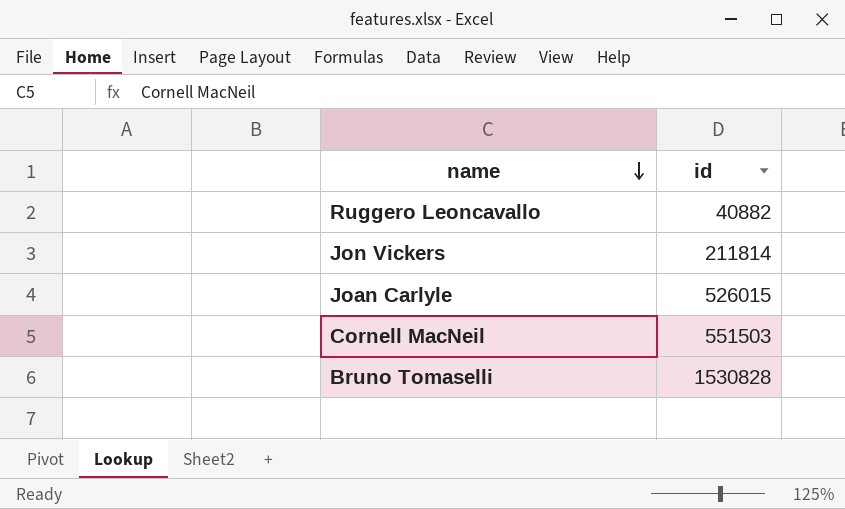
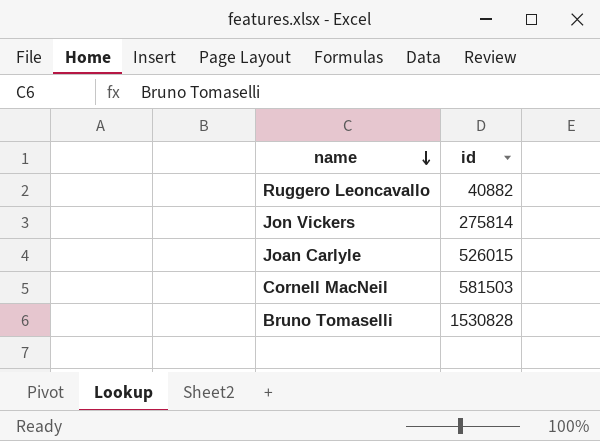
Jon Vickers | id: 211814 -> 275814
Cornell MacNeil | id: 551503 -> 581503

